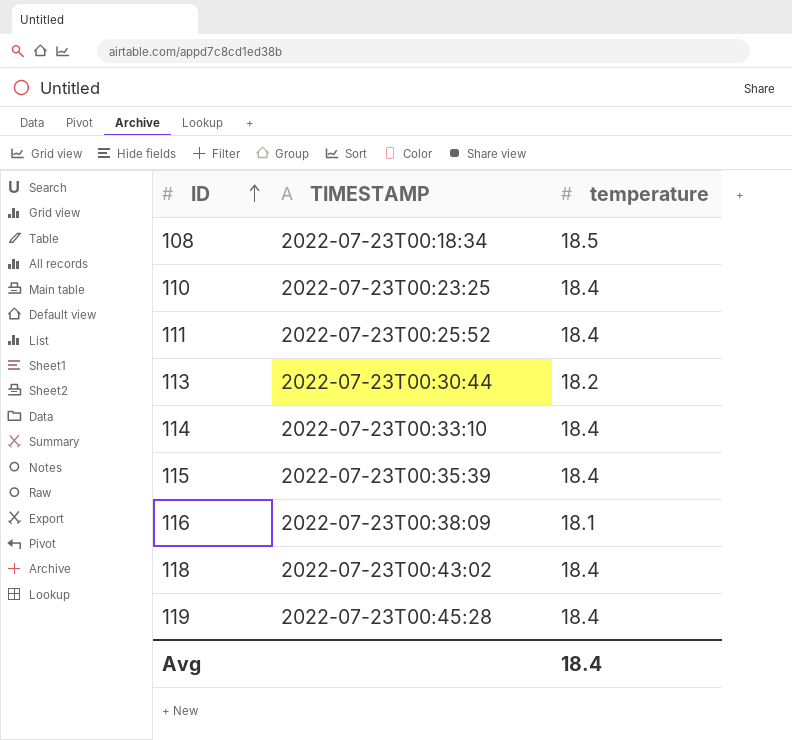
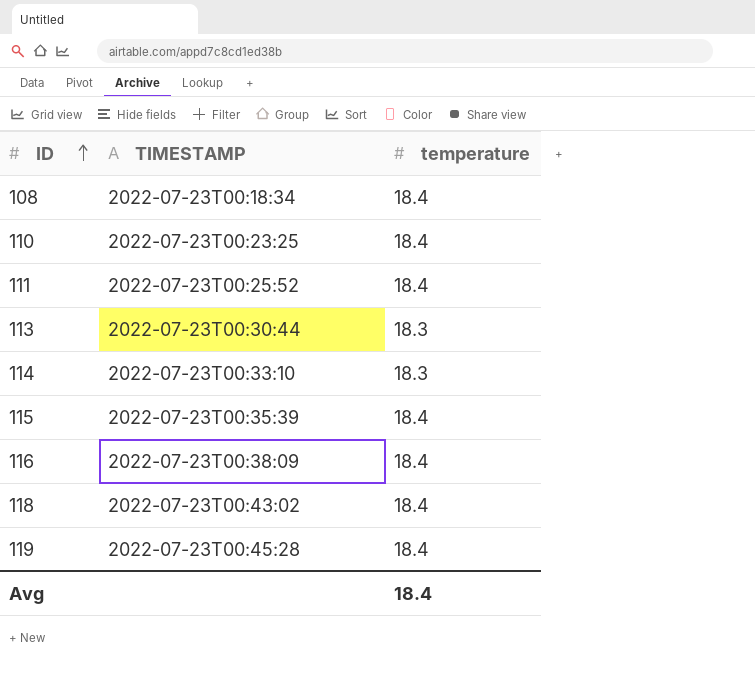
108 | temperature: 18.5 -> 18.4
113 | temperature: 18.2 -> 18.3
114 | temperature: 18.4 -> 18.3
116 | temperature: 18.1 -> 18.4

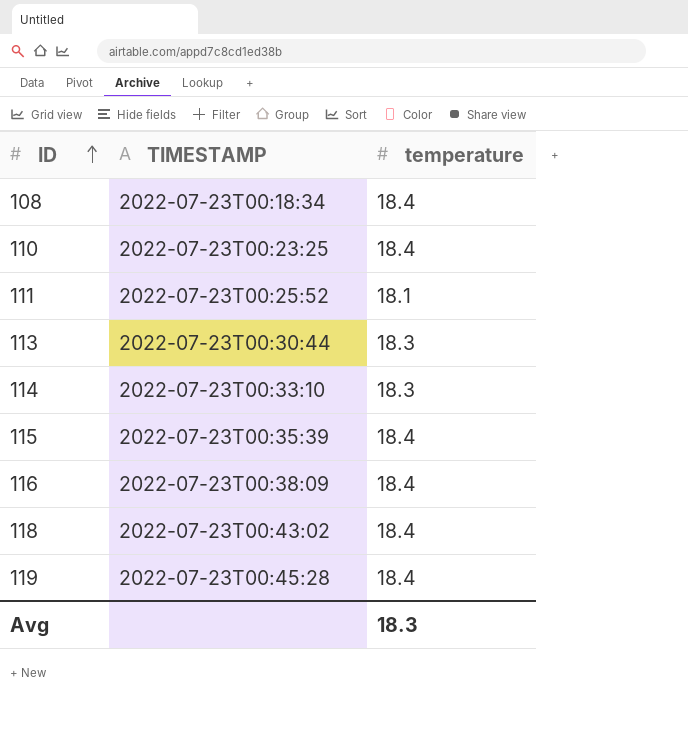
111 | temperature: 18.4 -> 18.1
Avg | temperature: 18.4 -> 18.3

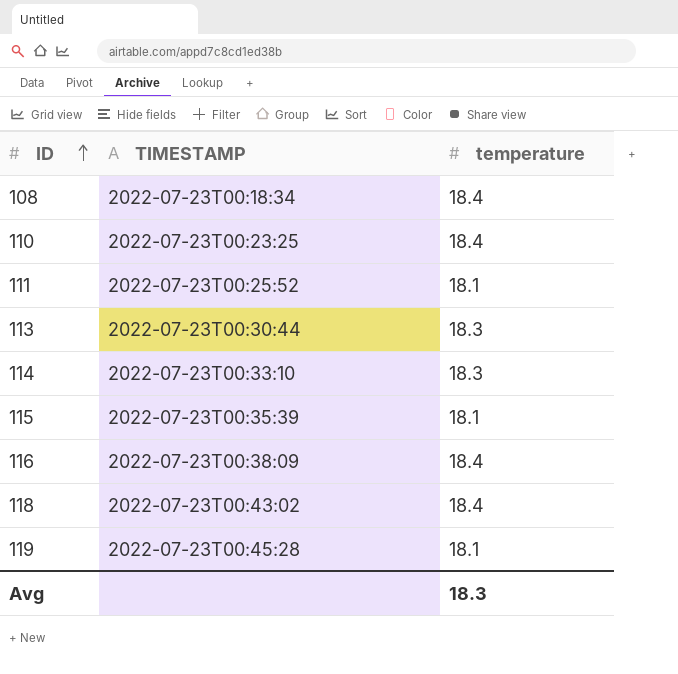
115 | temperature: 18.4 -> 18.1
119 | temperature: 18.4 -> 18.1

